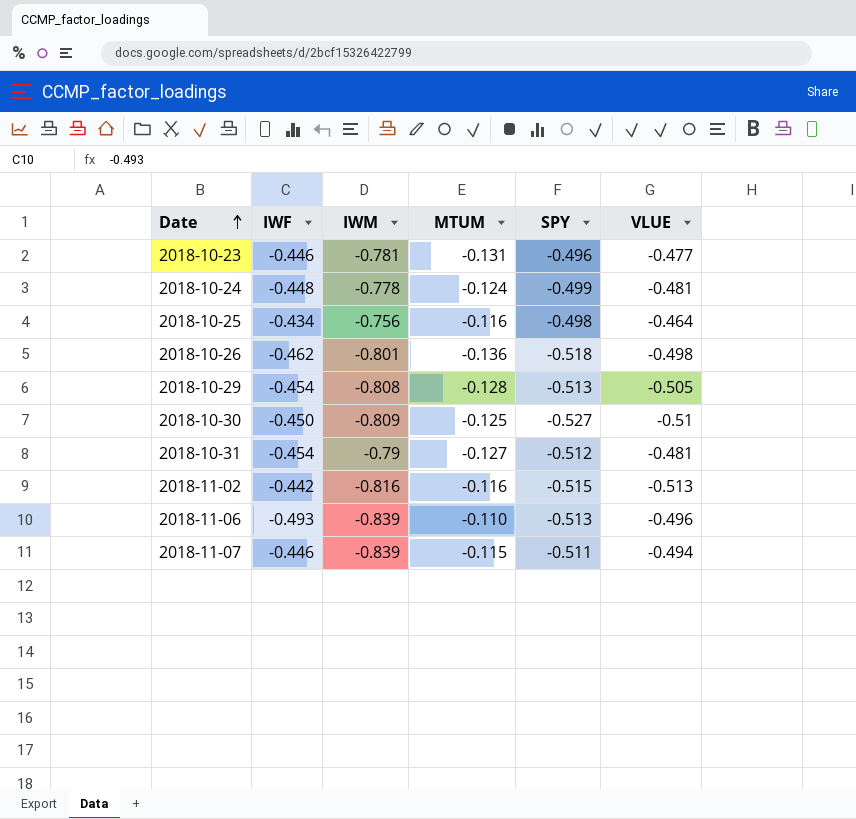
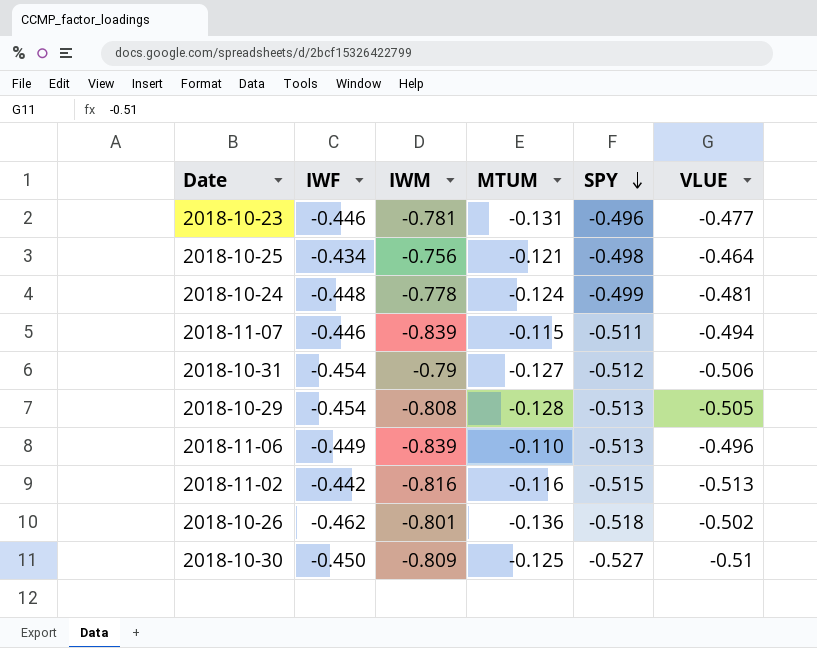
row order: Date ascending -> SPY descending
2018-10-25 | MTUM: -0.116 -> -0.121
2018-10-31 | VLUE: -0.481 -> -0.506
2018-11-06 | IWF: -0.493 -> -0.449
2018-10-26 | VLUE: -0.498 -> -0.502

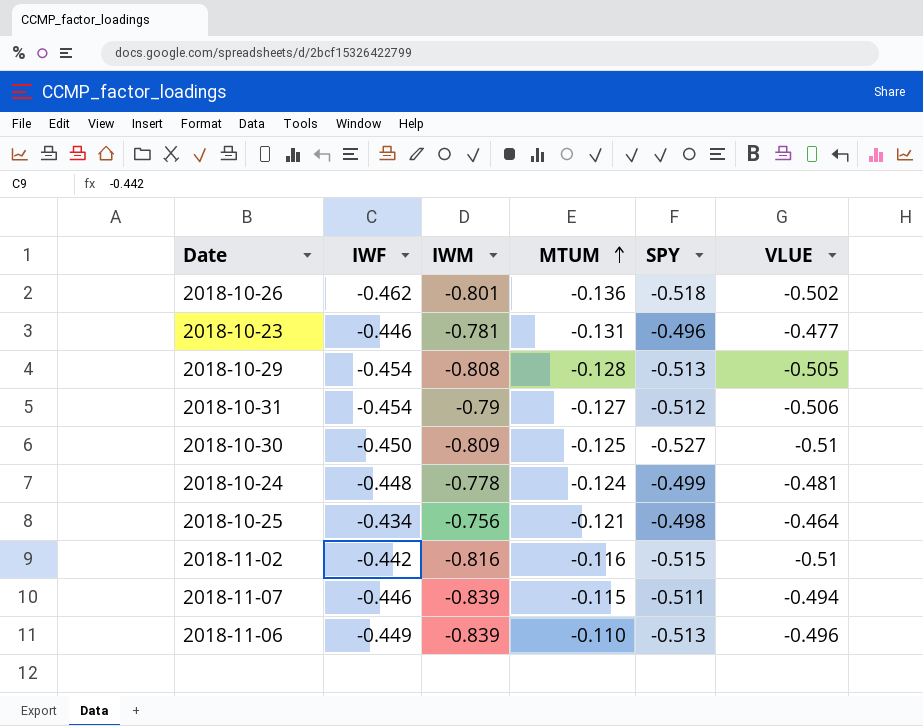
row order: SPY descending -> MTUM ascending
2018-11-02 | VLUE: -0.513 -> -0.51

